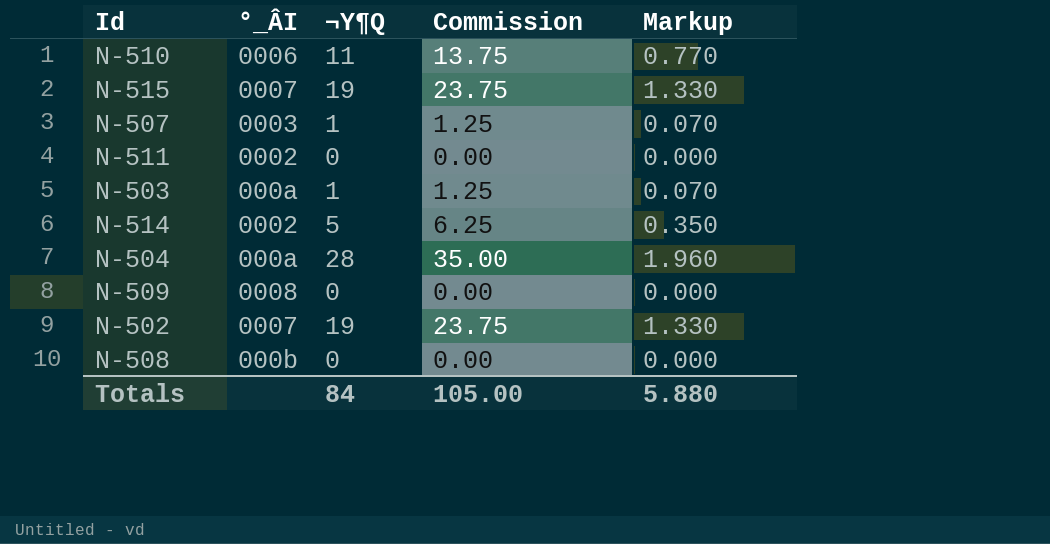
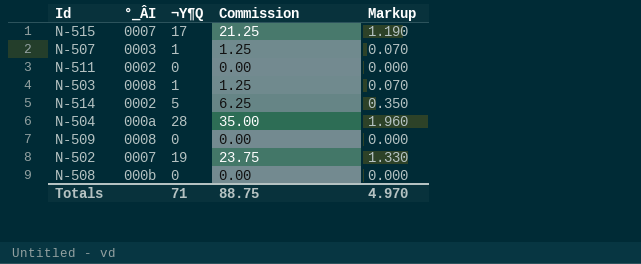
row N-510: 0006 | 11 | 13.75 | 0.770 -> none
N-515 | ¬Y¶Q: 19 -> 17
N-515 | Commission: 23.75 -> 21.25
N-515 | Markup: 1.330 -> 1.190
N-503 | °_ÂI: 000a -> 0008
Totals | ¬Y¶Q: 84 -> 71
Totals | Commission: 105.00 -> 88.75
Totals | Markup: 5.880 -> 4.970

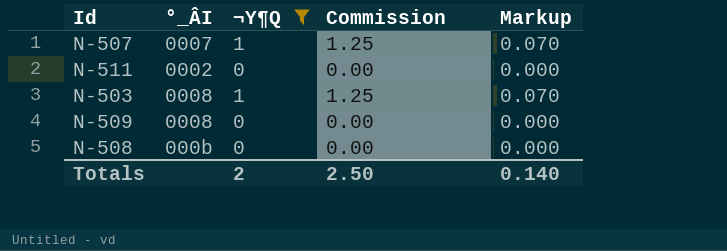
filter: none -> ¬Y¶Q <= 1
N-507 | °_ÂI: 0003 -> 0007
Totals | ¬Y¶Q: 71 -> 2
Totals | Commission: 88.75 -> 2.50
Totals | Markup: 4.970 -> 0.140

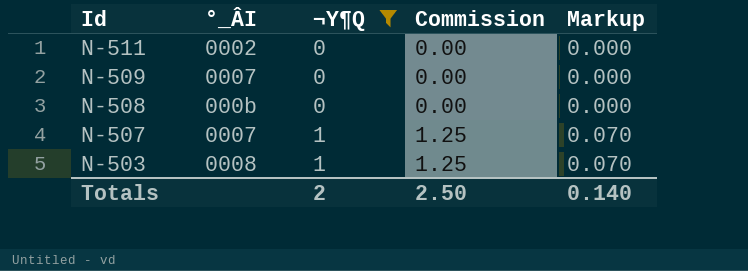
row order: none -> Id descending
N-509 | °_ÂI: 0008 -> 0007

